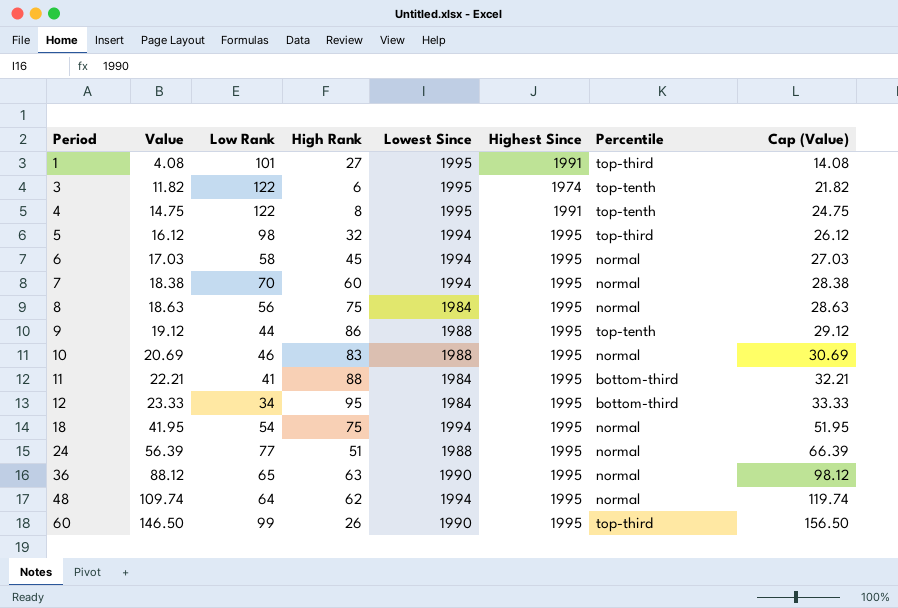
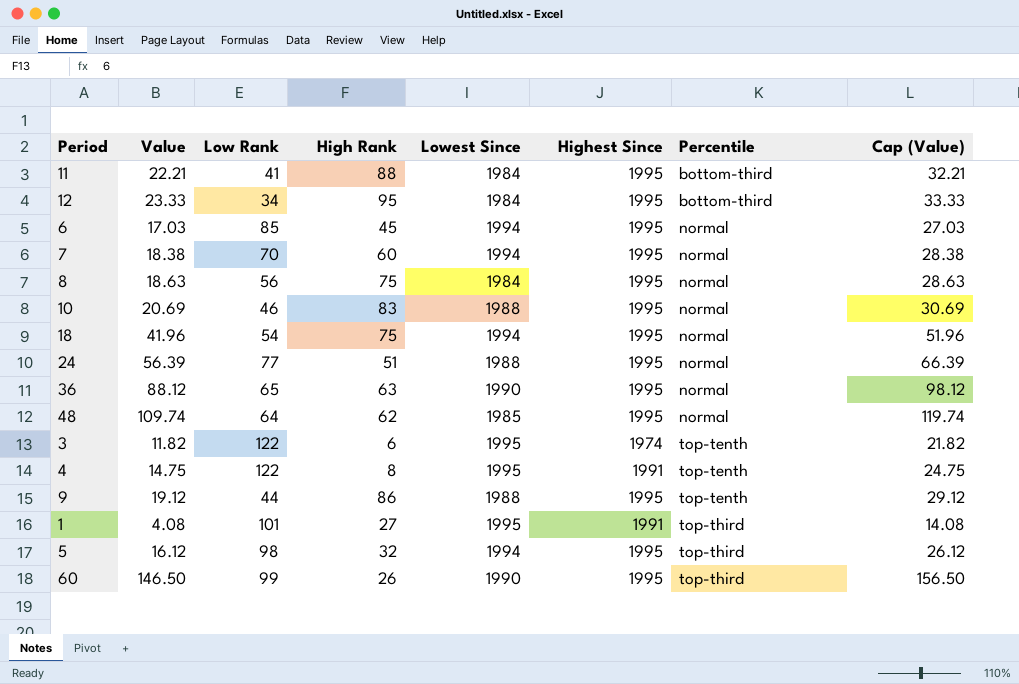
row order: Period ascending -> Percentile ascending
6 | Low Rank: 58 -> 85
18 | Value: 41.95 -> 41.96
18 | Cap (Value): 51.95 -> 51.96
48 | Lowest Since: 1994 -> 1985

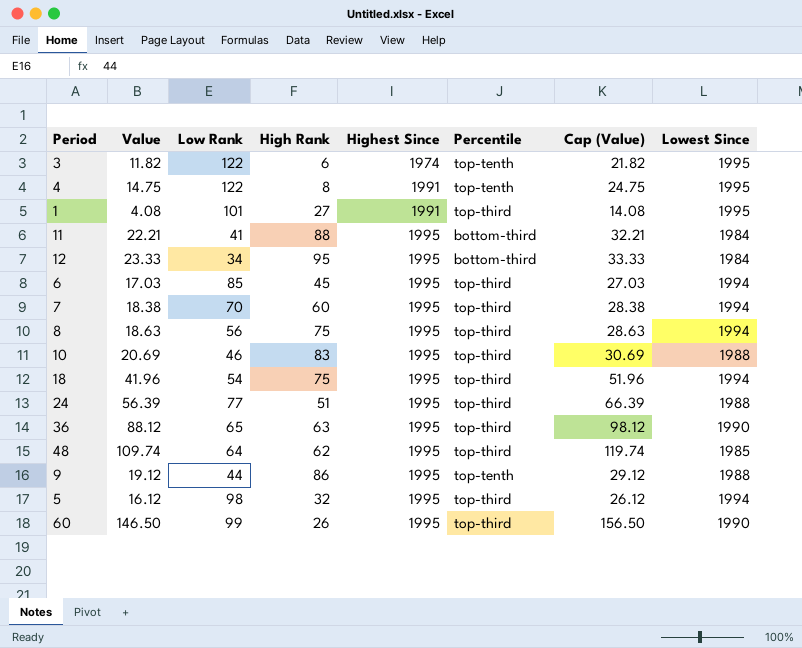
row order: Percentile ascending -> Highest Since ascending
column Lowest Since | position: 5 -> 8
6 | Percentile: normal -> top-third
7 | Percentile: normal -> top-third
8 | Percentile: normal -> top-third
8 | Lowest Since: 1984 -> 1994
10 | Percentile: normal -> top-third
18 | Percentile: normal -> top-third
24 | Percentile: normal -> top-third
36 | Percentile: normal -> top-third
48 | Percentile: normal -> top-third

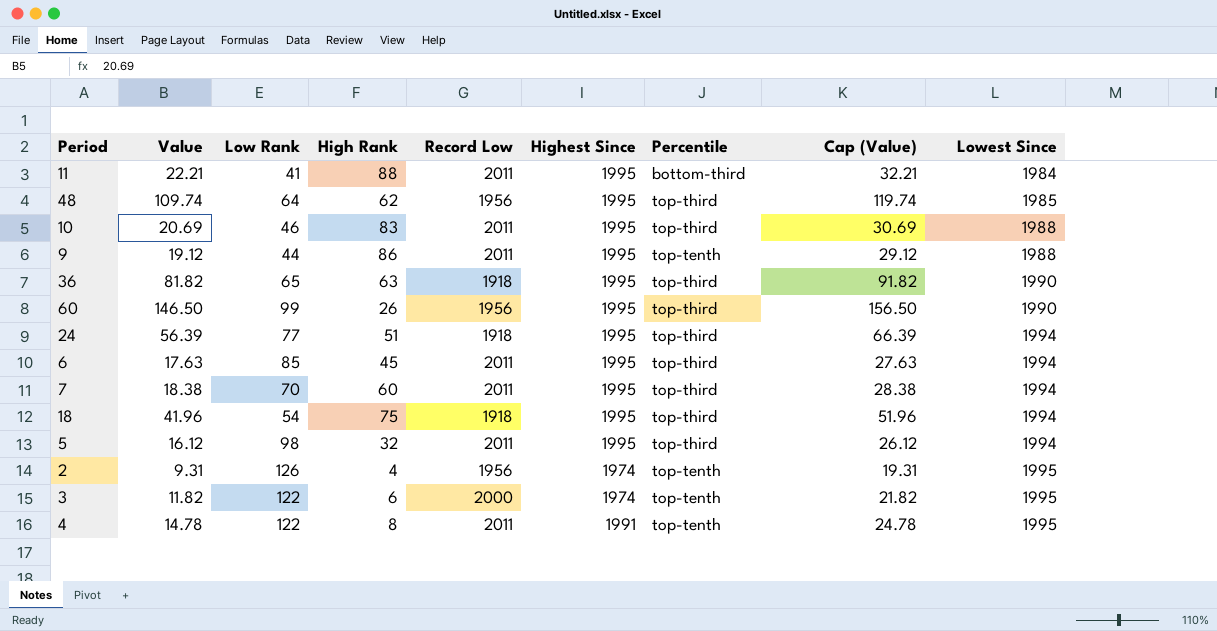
row order: Highest Since ascending -> Lowest Since ascending
column Record Low | position: none -> 5
row 1: 4.08 | 101 | 27 | 1991 | top-third | 14.08 | 1995 -> none
row 12: 23.33 | 34 | 95 | 1995 | bottom-third | 33.33 | 1984 -> none
row 8: 18.63 | 56 | 75 | 1995 | top-third | 28.63 | 1994 -> none
36 | Value: 88.12 -> 81.82
36 | Cap (Value): 98.12 -> 91.82
24 | Lowest Since: 1988 -> 1994
6 | Value: 17.03 -> 17.63
6 | Cap (Value): 27.03 -> 27.63
row 2: none -> 9.31 | 126 | 4 | 1956 | 1974 | top-tenth | 19.31 | 1995
4 | Value: 14.75 -> 14.78
4 | Cap (Value): 24.75 -> 24.78

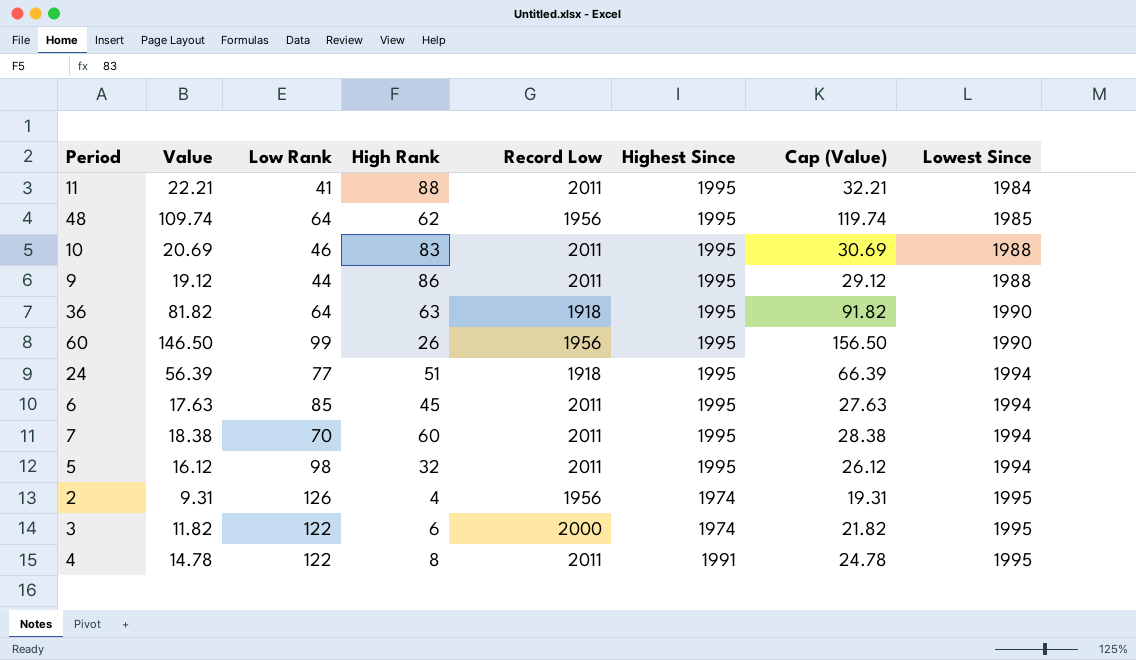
column Percentile | position: 7 -> none
row 18: 41.96 | 54 | 75 | 1918 | 1995 | top-third | 51.96 | 1994 -> none
36 | Low Rank: 65 -> 64

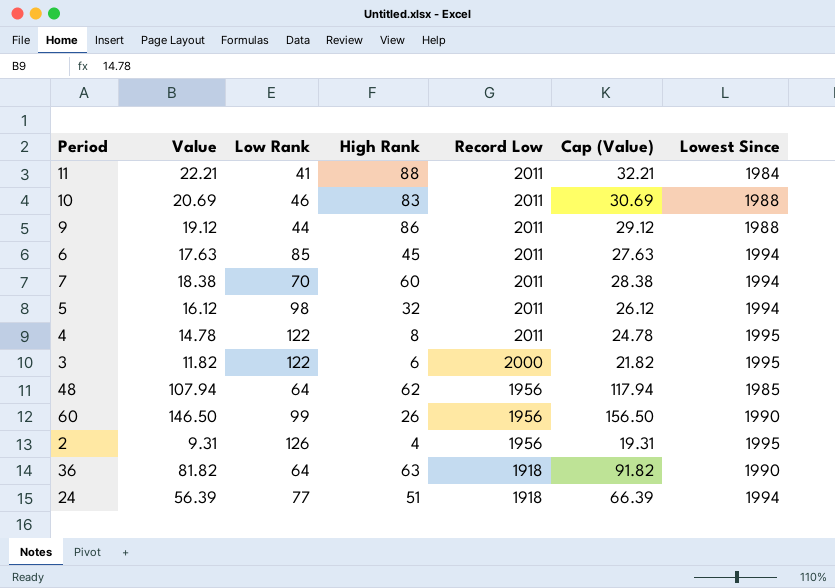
row order: Lowest Since ascending -> Record Low descending
column Highest Since | position: 6 -> none
48 | Value: 109.74 -> 107.94
48 | Cap (Value): 119.74 -> 117.94

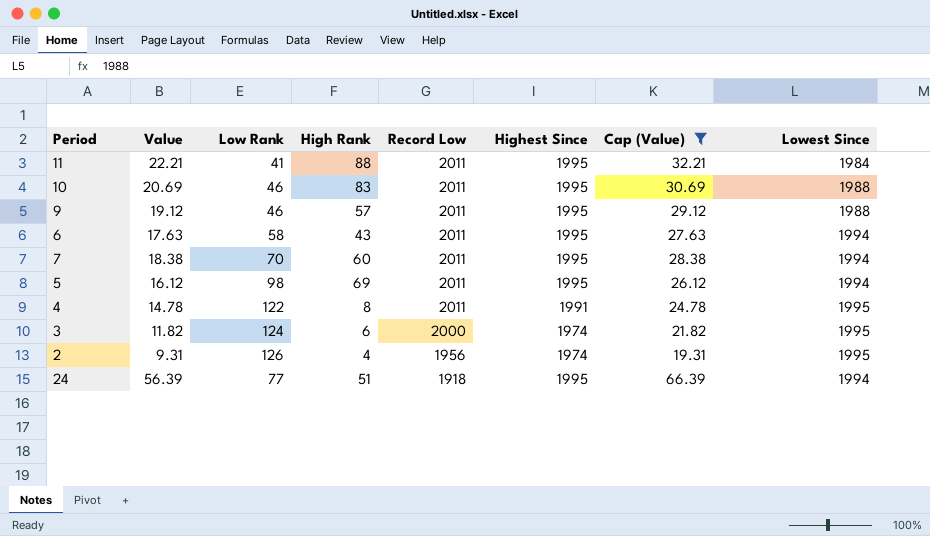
filter: none -> Cap (Value) <= 66.39
column Highest Since | position: none -> 6
9 | Low Rank: 44 -> 46
9 | High Rank: 86 -> 57
6 | Low Rank: 85 -> 58
6 | High Rank: 45 -> 43
5 | High Rank: 32 -> 69
3 | Low Rank: 122 -> 124

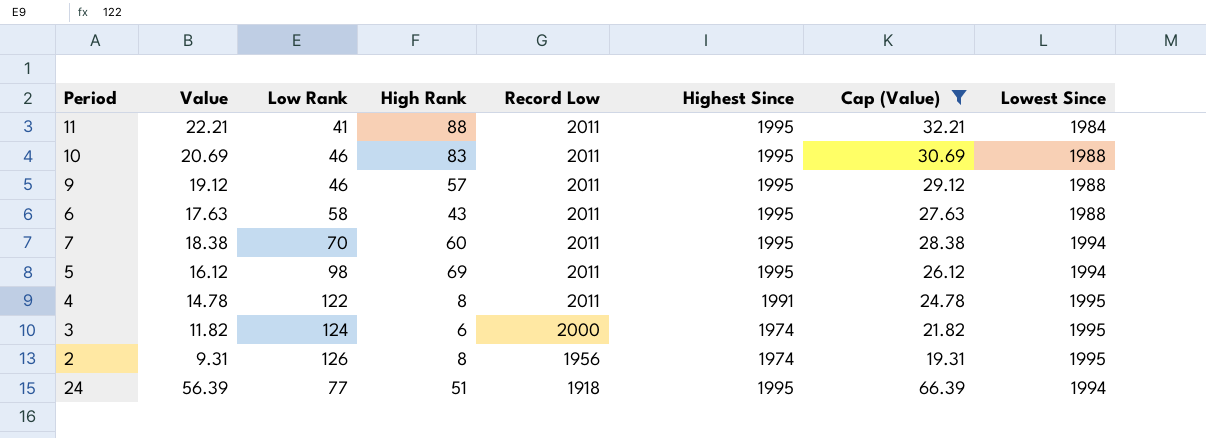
6 | Lowest Since: 1994 -> 1988
2 | High Rank: 4 -> 8

